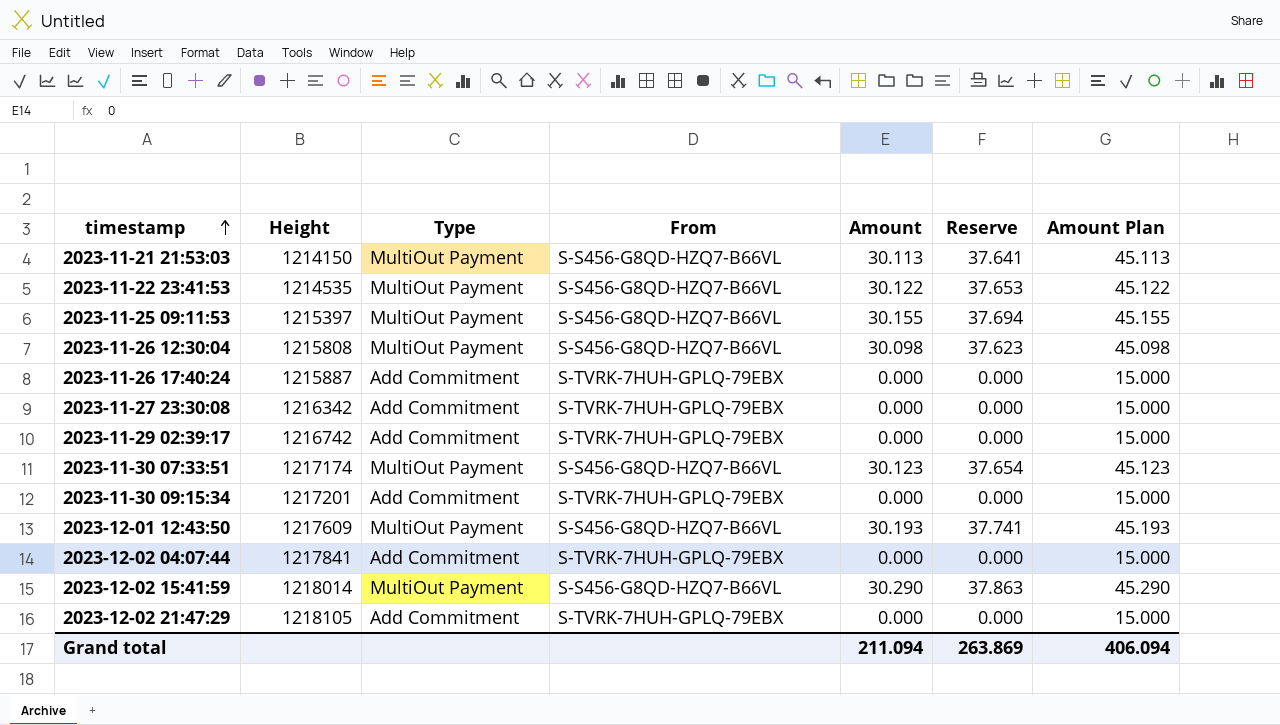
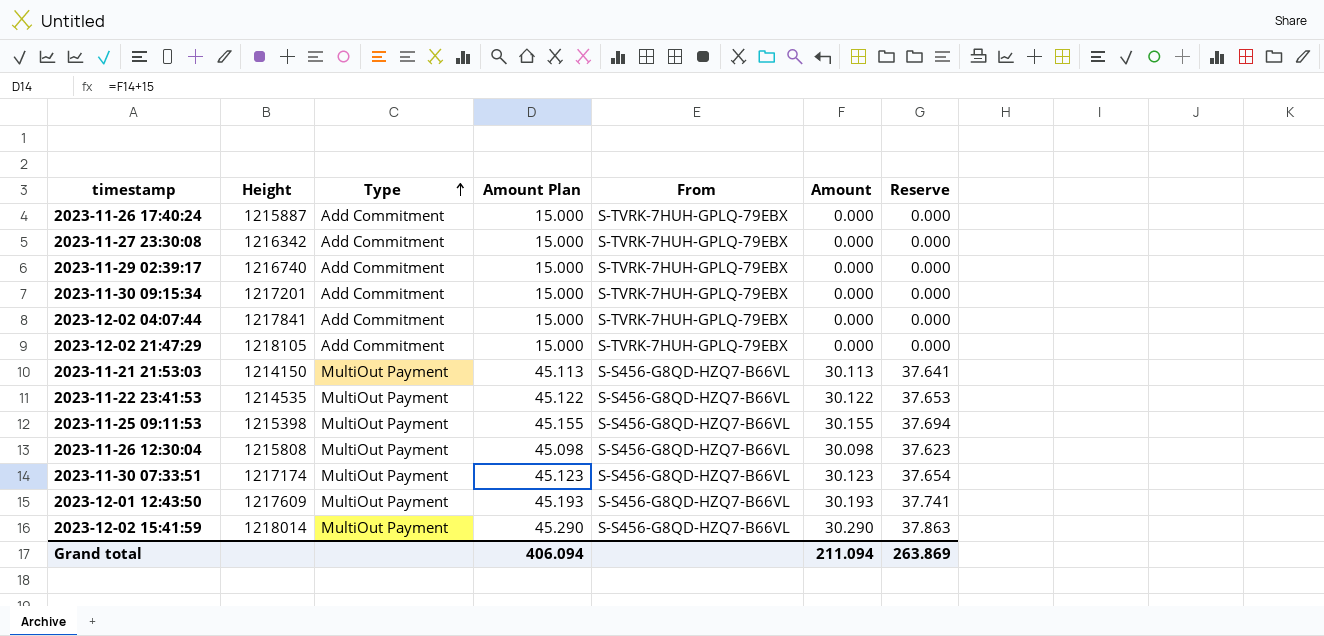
row order: timestamp ascending -> Type ascending
column Amount Plan | position: 7 -> 4
2023-11-29 02:39:17 | Height: 1216742 -> 1216740
2023-11-25 09:11:53 | Height: 1215397 -> 1215398

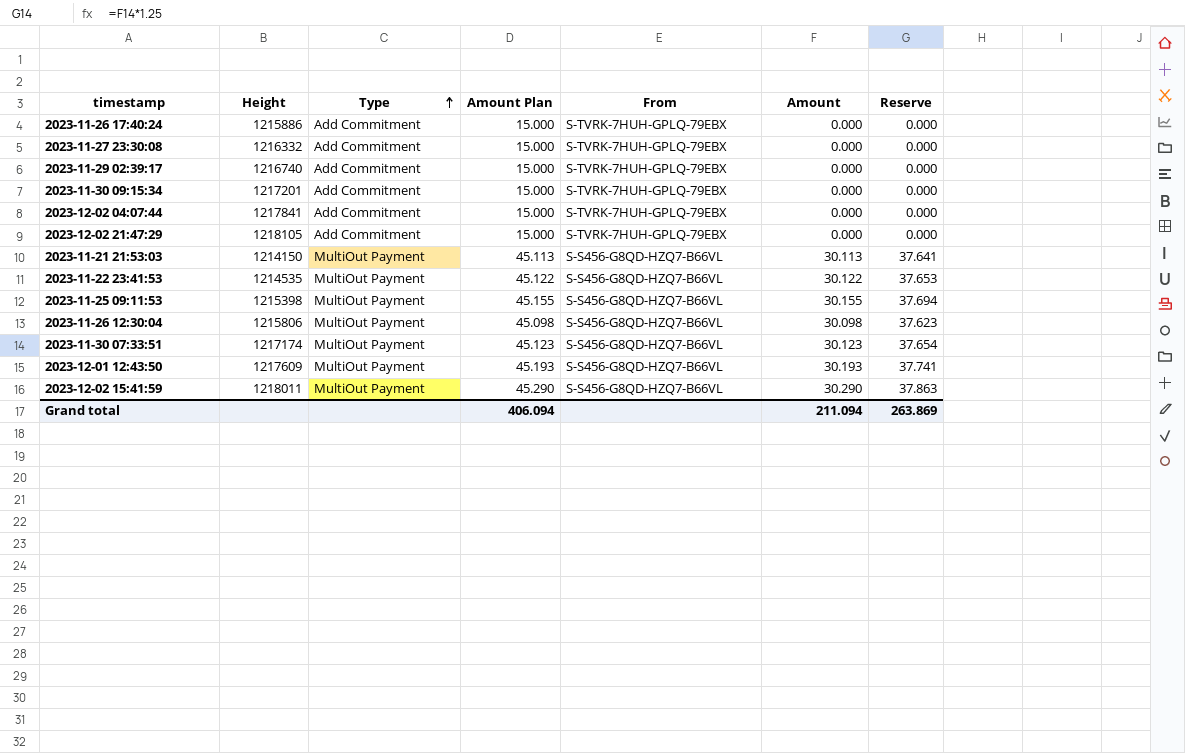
2023-11-26 17:40:24 | Height: 1215887 -> 1215886
2023-11-27 23:30:08 | Height: 1216342 -> 1216332
2023-11-26 12:30:04 | Height: 1215808 -> 1215806
2023-12-02 15:41:59 | Height: 1218014 -> 1218011

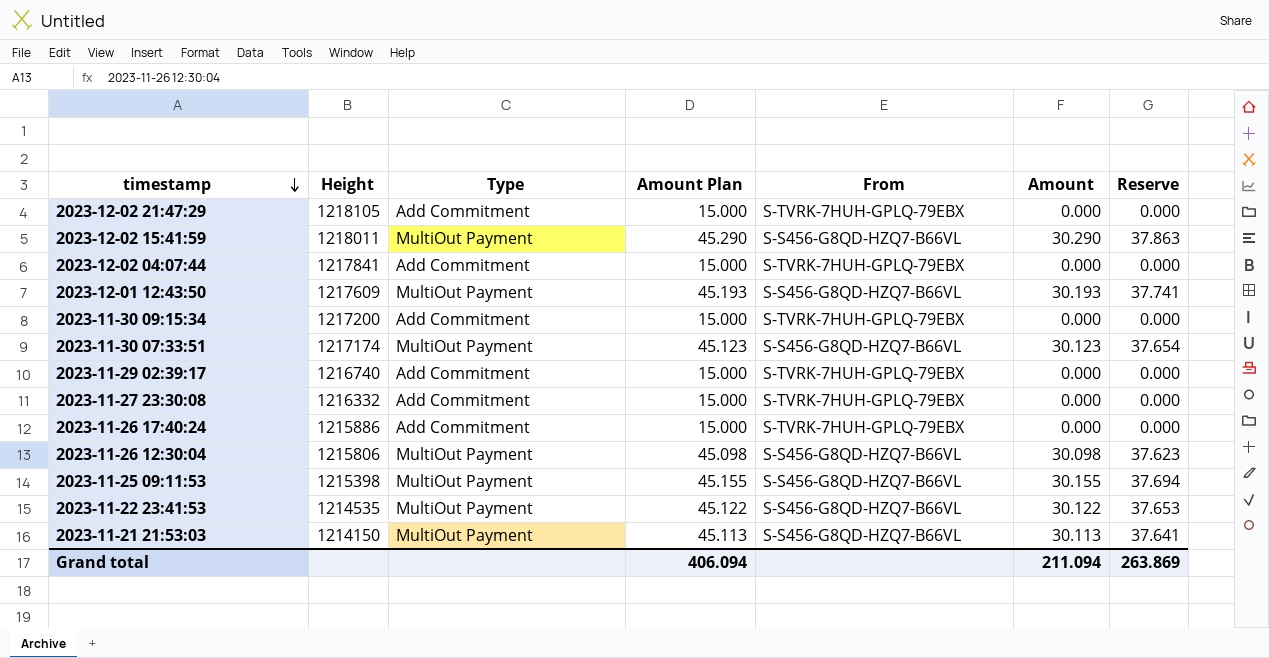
row order: Type ascending -> timestamp descending
2023-11-30 09:15:34 | Height: 1217201 -> 1217200

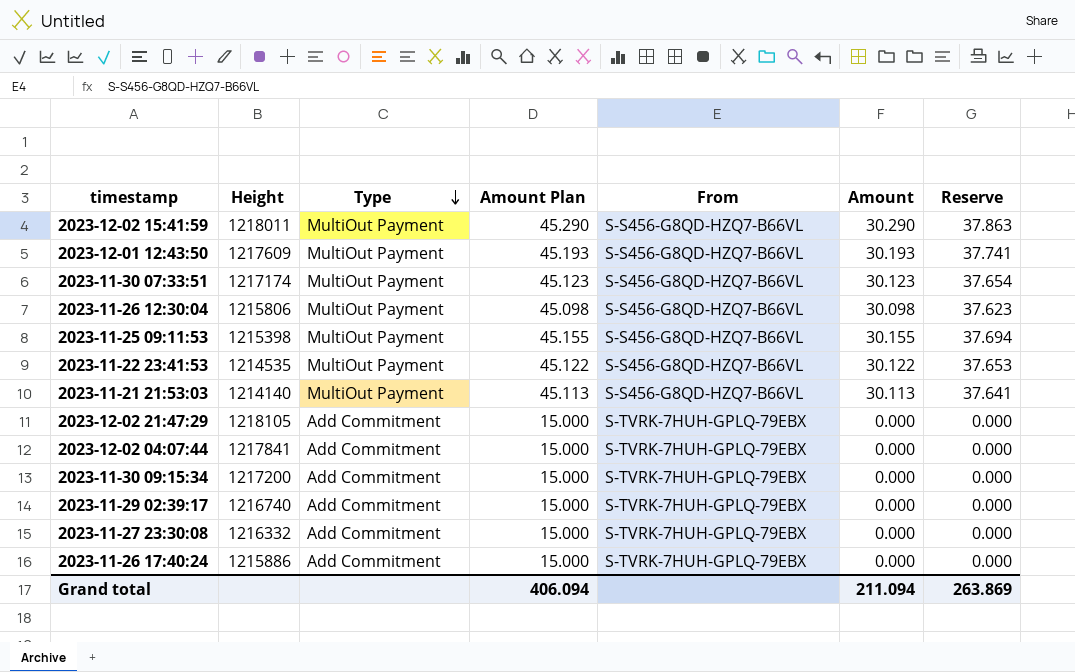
row order: timestamp descending -> Type descending
2023-11-21 21:53:03 | Height: 1214150 -> 1214140

